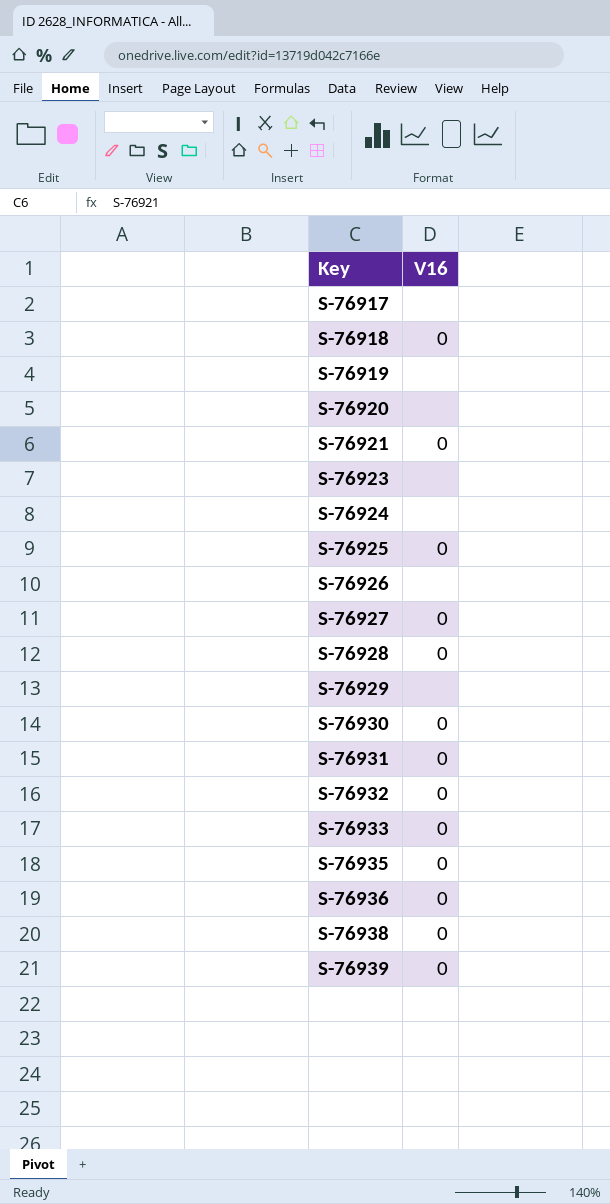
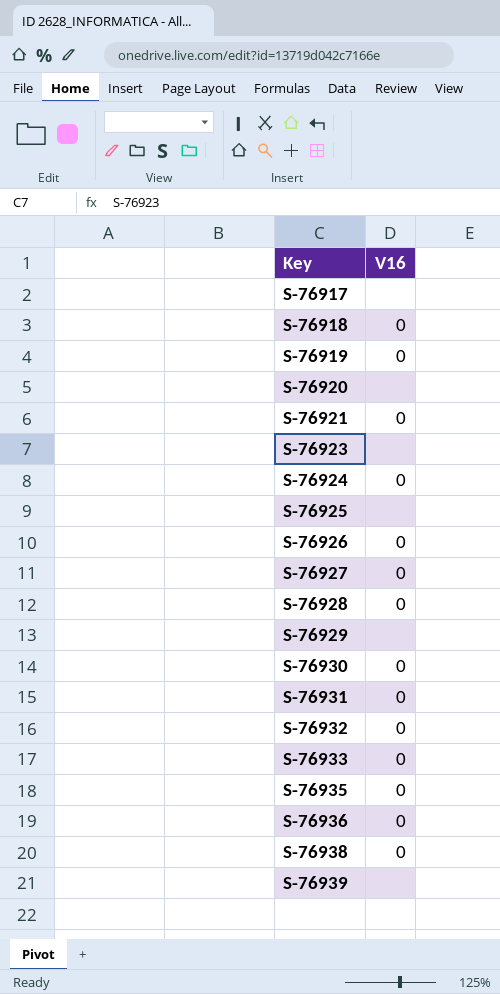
S-76919 | V16: none -> 0
S-76924 | V16: none -> 0
S-76925 | V16: 0 -> none
S-76926 | V16: none -> 0
S-76939 | V16: 0 -> none

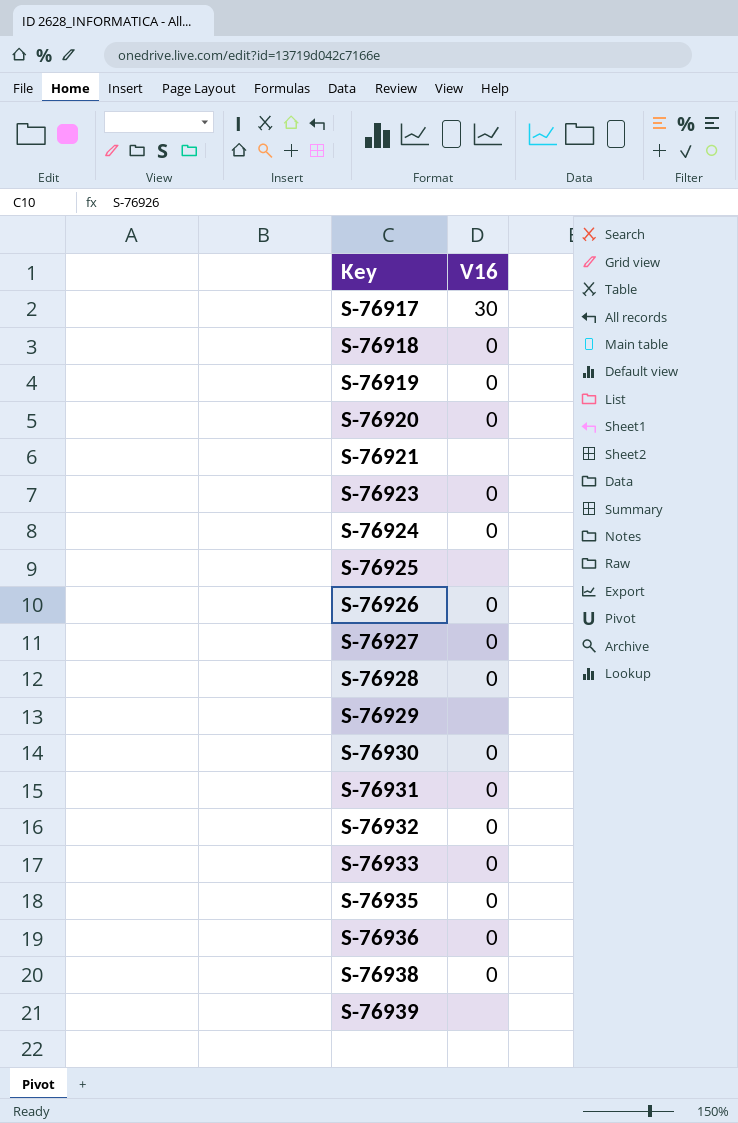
S-76917 | V16: none -> 30
S-76920 | V16: none -> 0
S-76921 | V16: 0 -> none
S-76923 | V16: none -> 0

